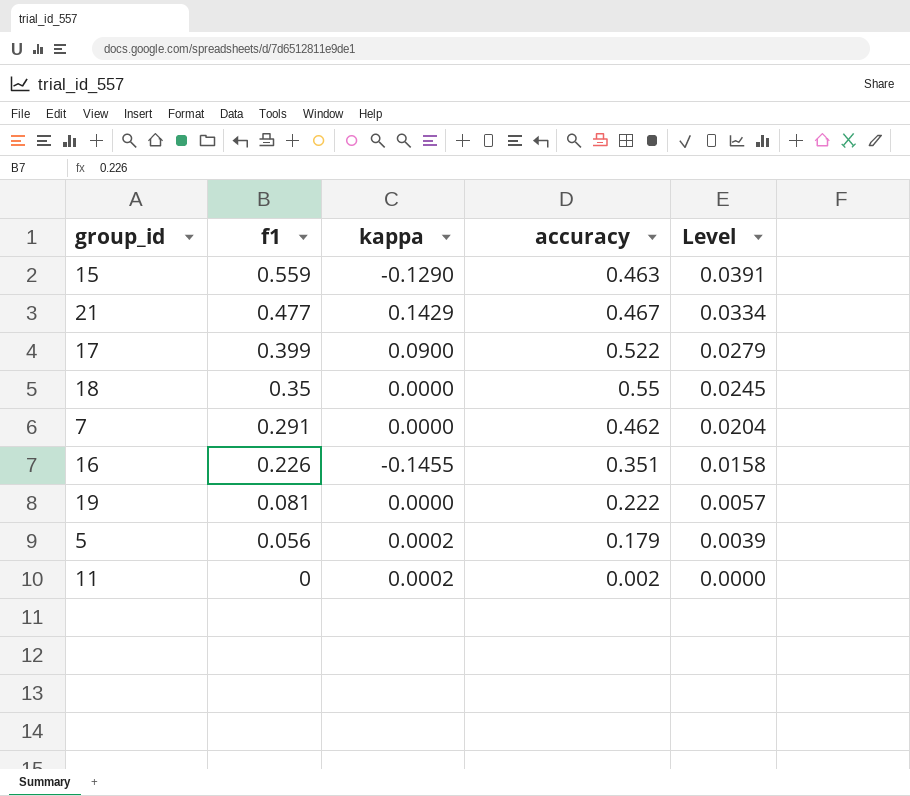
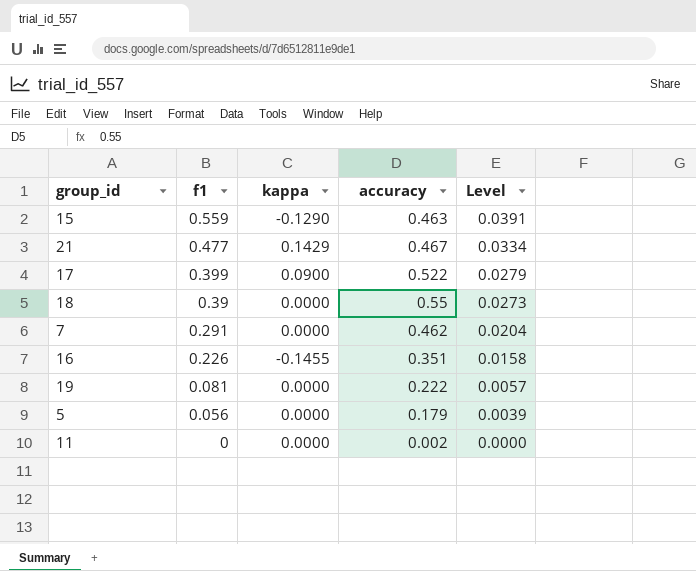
18 | f1: 0.35 -> 0.39
18 | Level: 0.0245 -> 0.0273
5 | kappa: 0.0002 -> 0.0000
11 | kappa: 0.0002 -> 0.0000

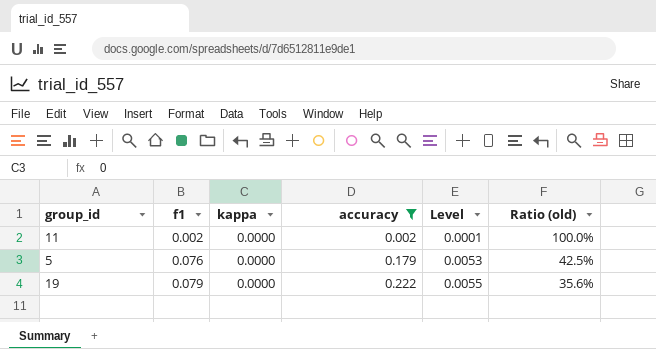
filter: none -> accuracy <= 0.222
row order: f1 descending -> f1 ascending
column Ratio (old) | formula: none -> [f1] / [accuracy]
11 | f1: 0 -> 0.002
11 | Level: 0.0000 -> 0.0001
5 | f1: 0.056 -> 0.076
5 | Level: 0.0039 -> 0.0053
19 | f1: 0.081 -> 0.079
19 | Level: 0.0057 -> 0.0055

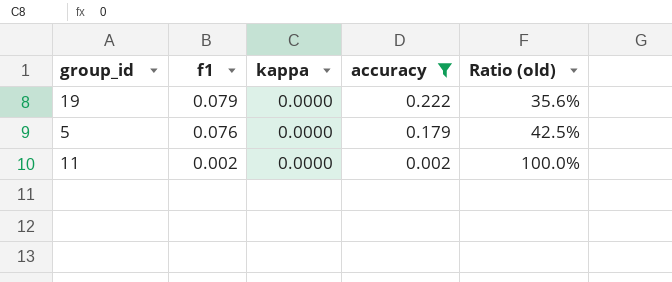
row order: f1 ascending -> f1 descending
column Level | formula: [f1] * 0.07 -> none

